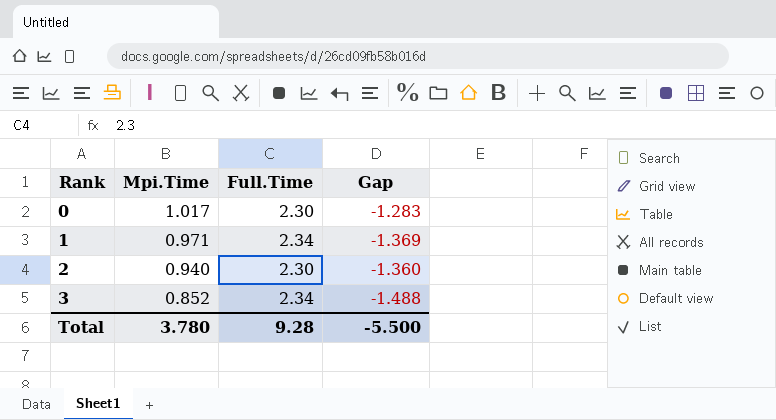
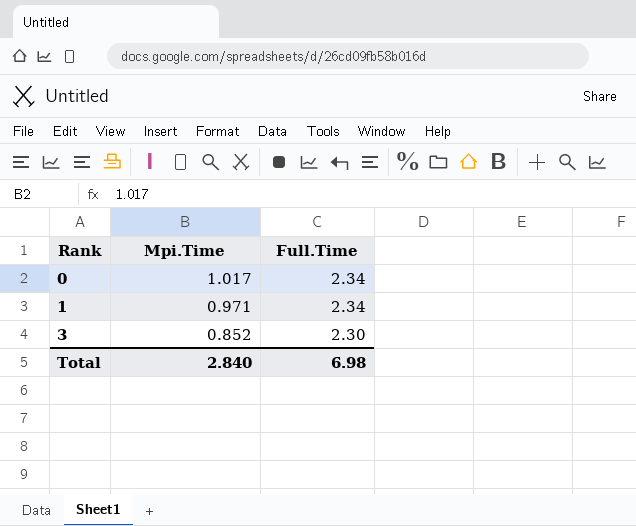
column Gap | formula: [Mpi.Time] - [Full.Time] -> none
row 2: 0.940 | 2.30 | -1.360 -> none
0 | Full.Time: 2.30 -> 2.34
3 | Full.Time: 2.34 -> 2.30
Total | Mpi.Time: 3.780 -> 2.840
Total | Full.Time: 9.28 -> 6.98

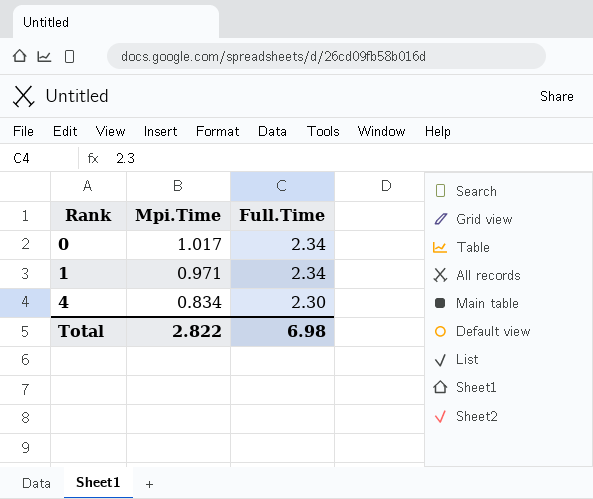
row 3: 0.852 | 2.30 -> none
row 4: none -> 0.834 | 2.30
Total | Mpi.Time: 2.840 -> 2.822

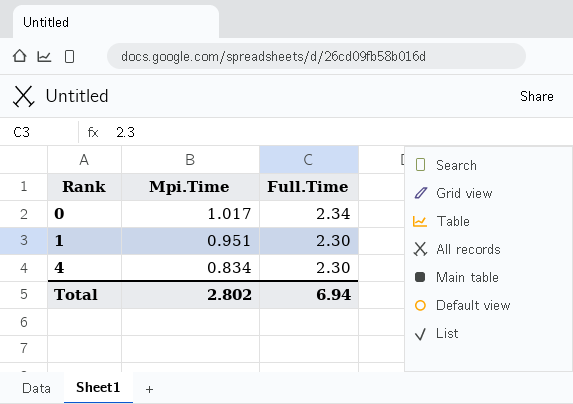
1 | Mpi.Time: 0.971 -> 0.951
1 | Full.Time: 2.34 -> 2.30
Total | Mpi.Time: 2.822 -> 2.802
Total | Full.Time: 6.98 -> 6.94

